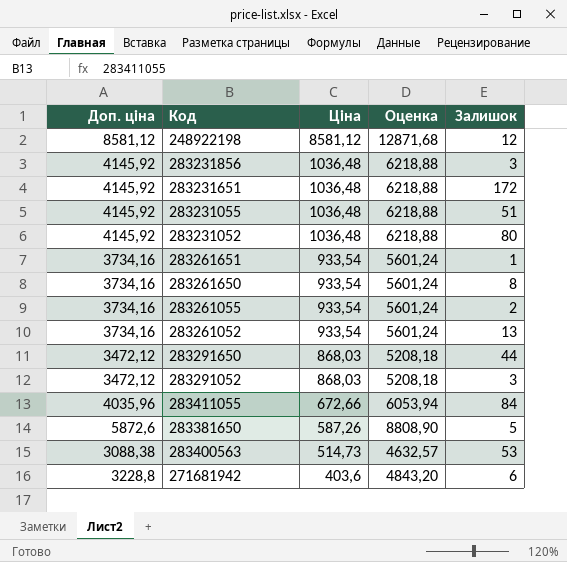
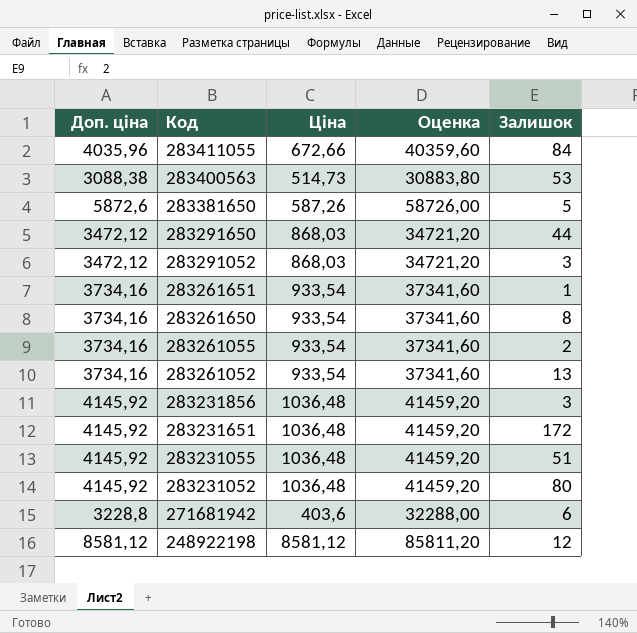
row order: Ціна descending -> Код descending
column Оценка | formula: [Доп. ціна] * 1,5 -> [Доп. ціна] * 10

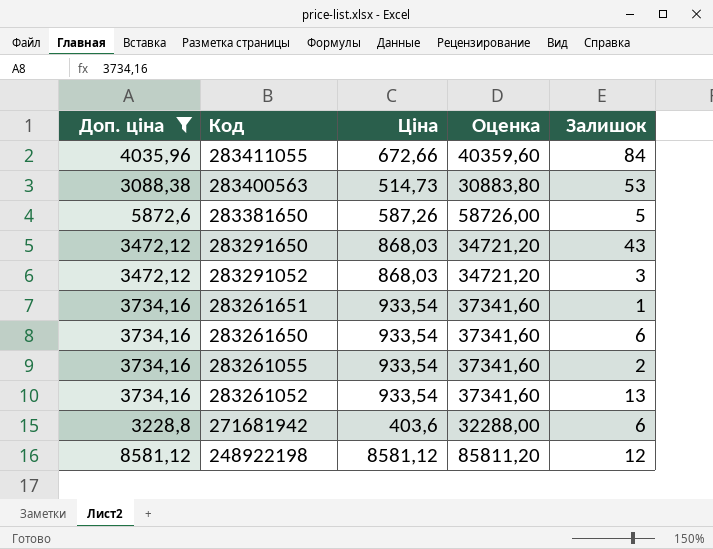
filter: none -> Доп. ціна != 4145,92
283291650 | Залишок: 44 -> 43
283261650 | Залишок: 8 -> 6

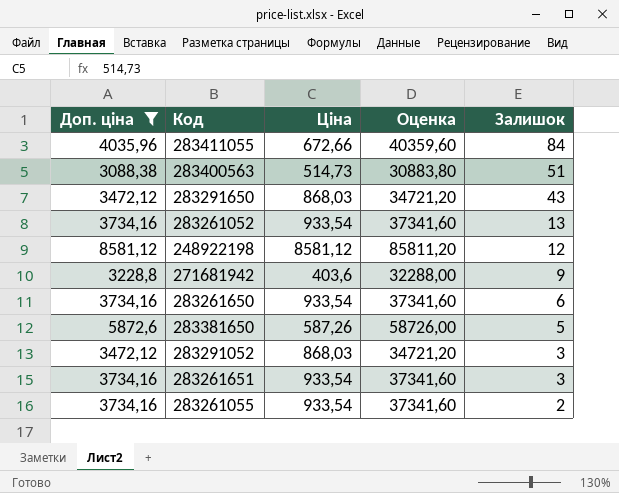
row order: Код descending -> Залишок descending
283400563 | Залишок: 53 -> 51
271681942 | Залишок: 6 -> 9
283261651 | Залишок: 1 -> 3

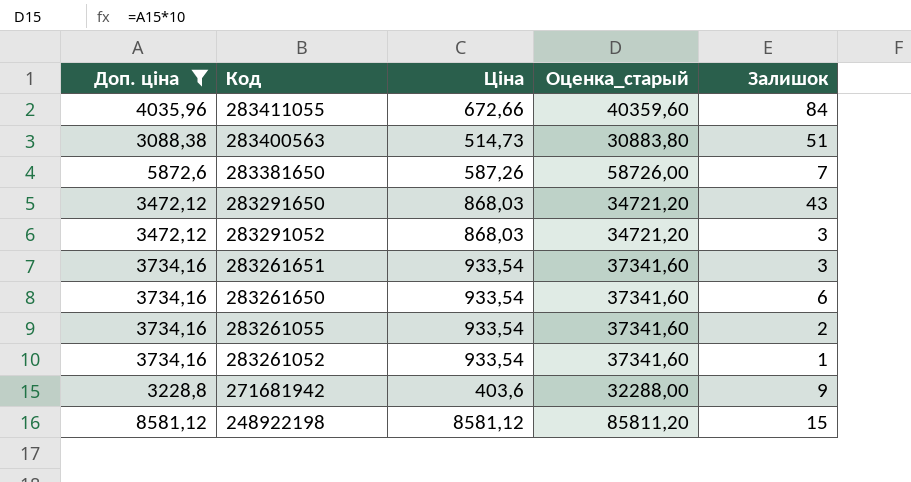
row order: Залишок descending -> Код descending
column name: Оценка -> Оценка_старый
283381650 | Залишок: 5 -> 7
283261052 | Залишок: 13 -> 1
248922198 | Залишок: 12 -> 15

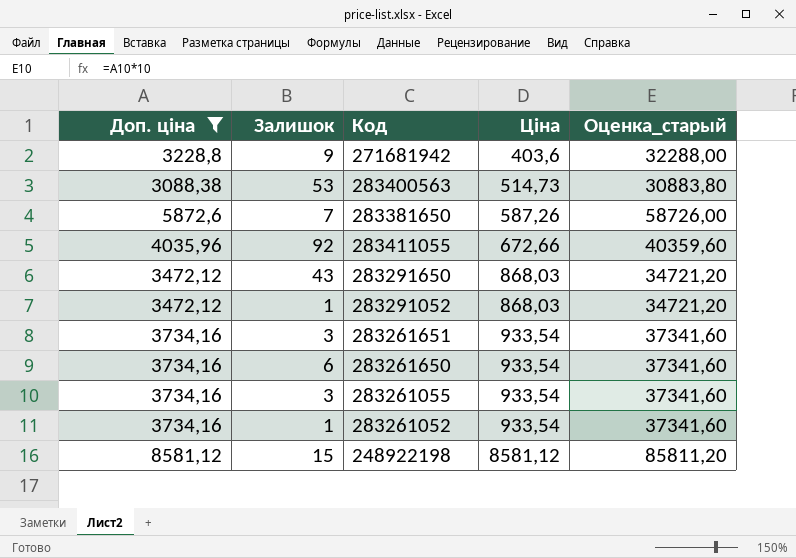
row order: Код descending -> Ціна ascending
column Залишок | position: 5 -> 2
283400563 | Залишок: 51 -> 53
283411055 | Залишок: 84 -> 92
283291052 | Залишок: 3 -> 1
283261055 | Залишок: 2 -> 3

